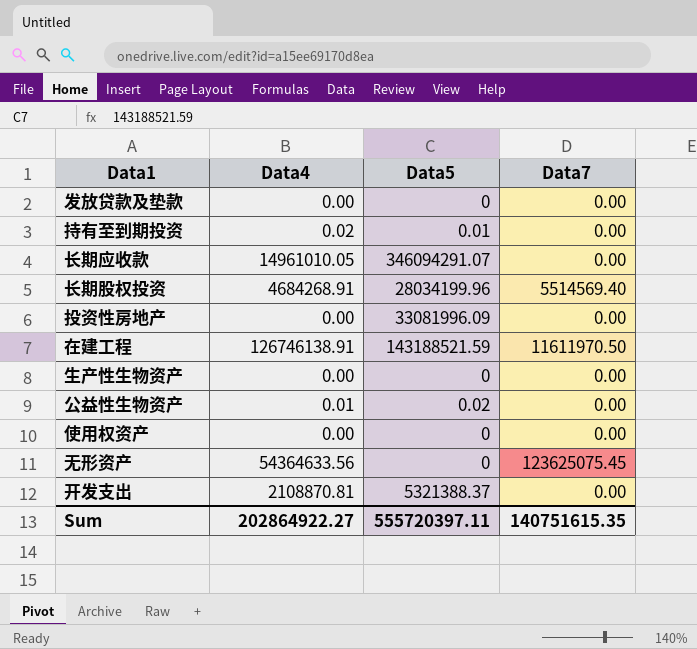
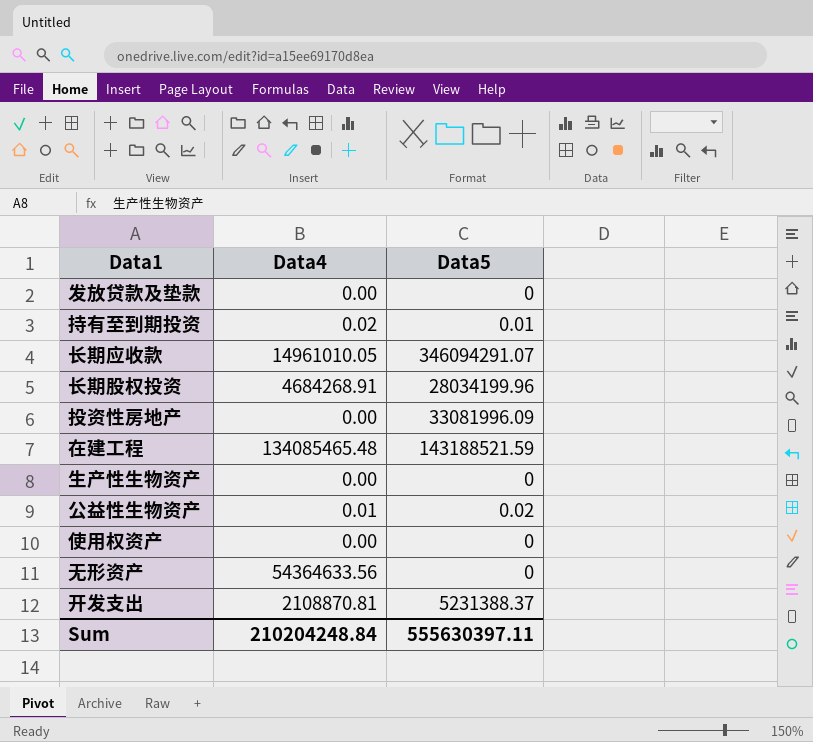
column Data7 | position: 4 -> none
在建工程 | Data4: 126746138.91 -> 134085465.48
开发支出 | Data5: 5321388.37 -> 5231388.37
Sum | Data4: 202864922.27 -> 210204248.84
Sum | Data5: 555720397.11 -> 555630397.11

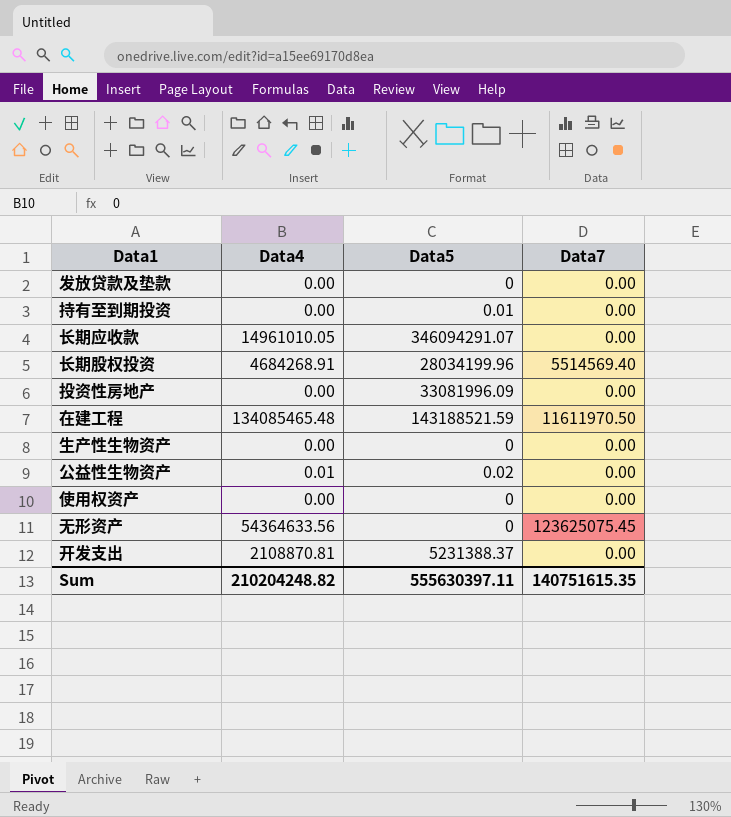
column Data7 | position: none -> 4
持有至到期投资 | Data4: 0.02 -> 0.00
Sum | Data4: 210204248.84 -> 210204248.82

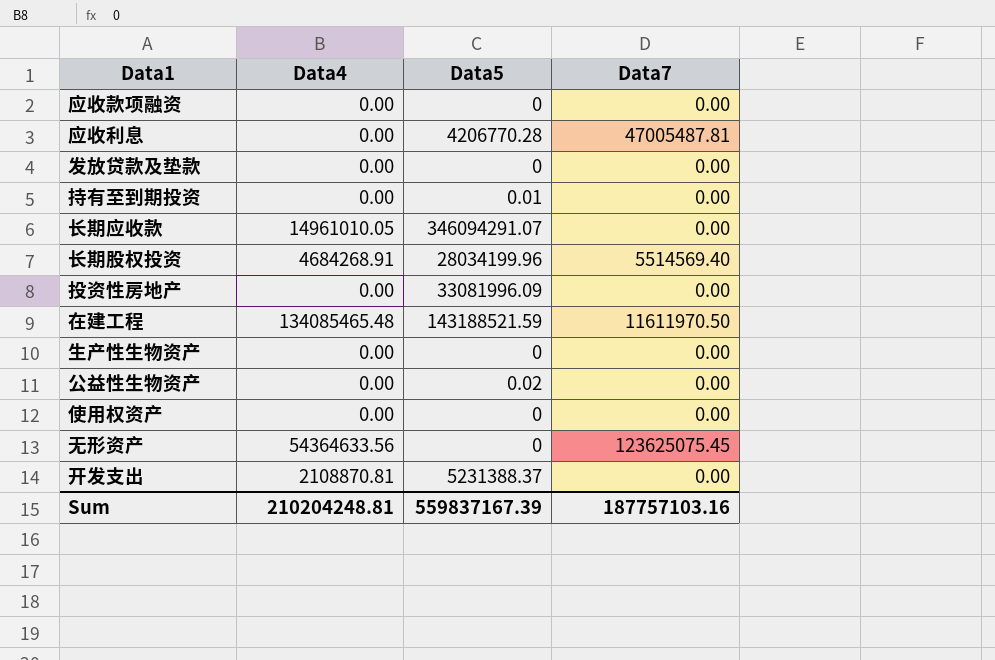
row 应收款项融资: none -> 0.00 | 0 | 0.00
row 应收利息: none -> 0.00 | 4206770.28 | 47005487.81
公益性生物资产 | Data4: 0.01 -> 0.00
Sum | Data4: 210204248.82 -> 210204248.81
Sum | Data5: 555630397.11 -> 559837167.39
Sum | Data7: 140751615.35 -> 187757103.16

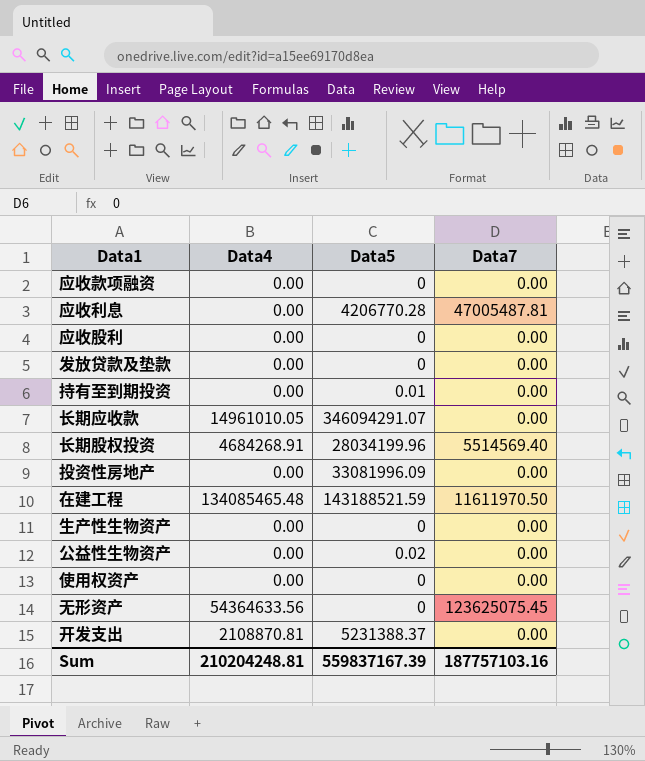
row 应收股利: none -> 0.00 | 0 | 0.00

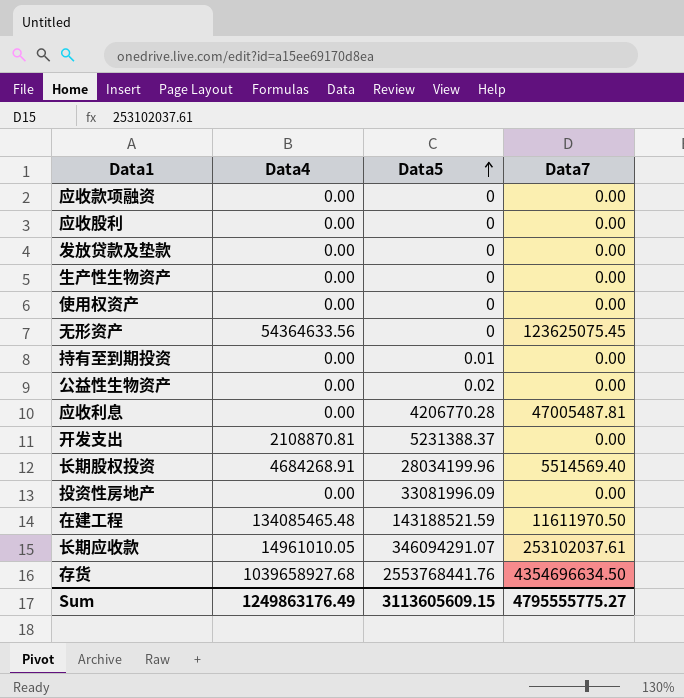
row order: none -> Data5 ascending
长期应收款 | Data7: 0.00 -> 253102037.61
row 存货: none -> 1039658927.68 | 2553768441.76 | 4354696634.50
Sum | Data4: 210204248.81 -> 1249863176.49
Sum | Data5: 559837167.39 -> 3113605609.15
Sum | Data7: 187757103.16 -> 4795555775.27

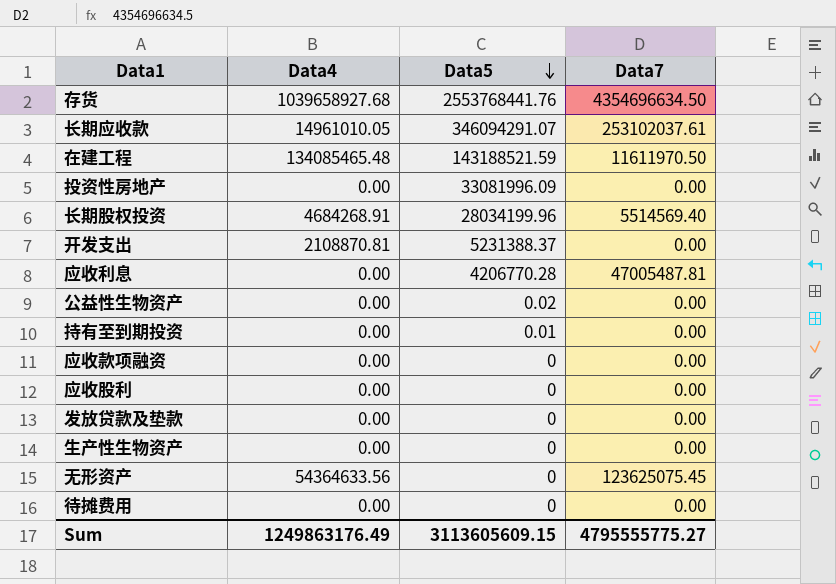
row order: Data5 ascending -> Data5 descending
row 使用权资产: 0.00 | 0 | 0.00 -> none
row 待摊费用: none -> 0.00 | 0 | 0.00

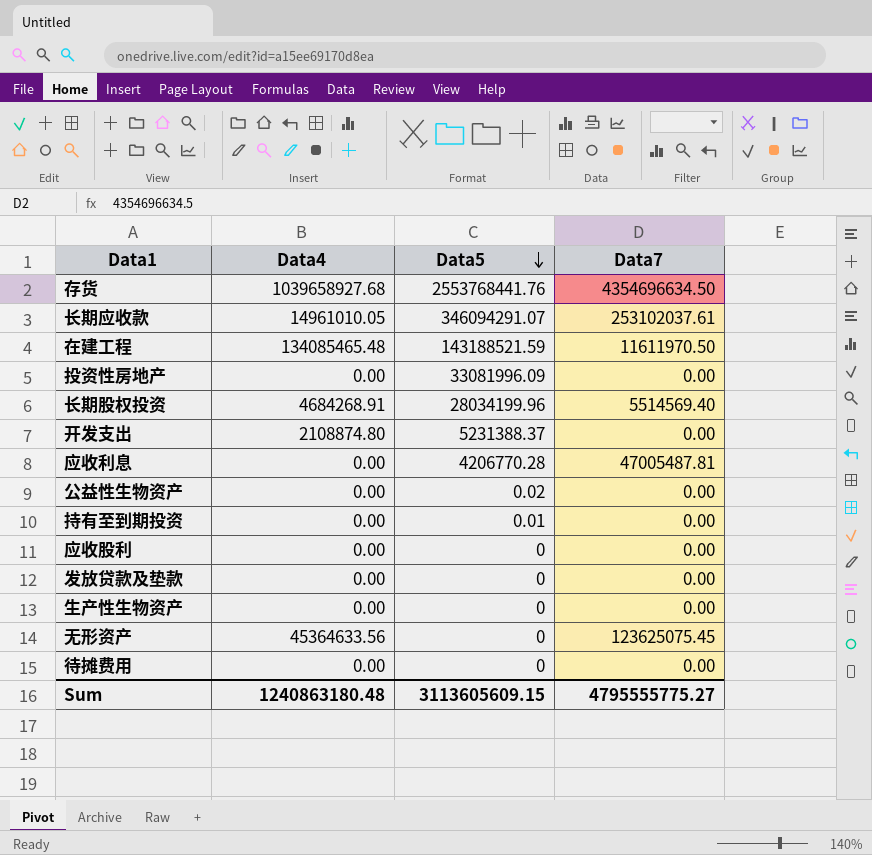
row 应收款项融资: 0.00 | 0 | 0.00 -> none
开发支出 | Data4: 2108870.81 -> 2108874.80
无形资产 | Data4: 54364633.56 -> 45364633.56
Sum | Data4: 1249863176.49 -> 1240863180.48

